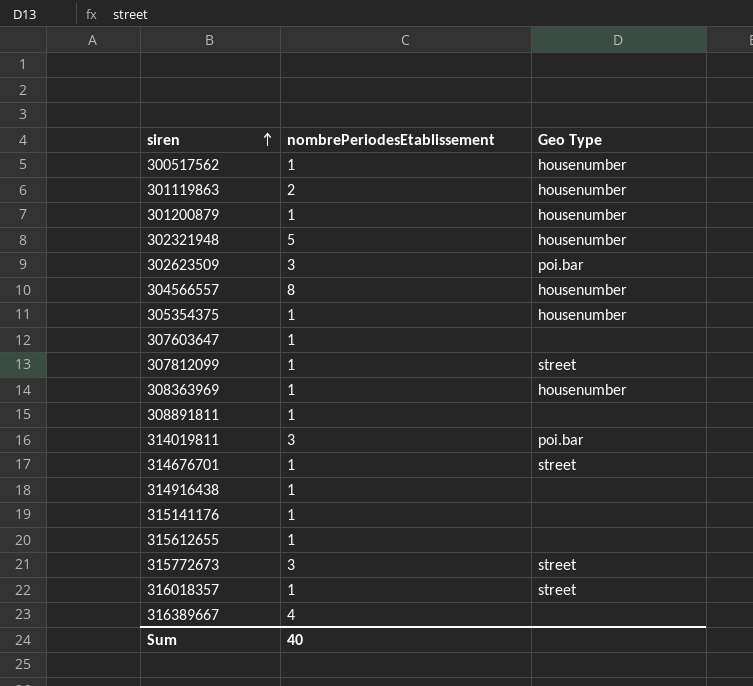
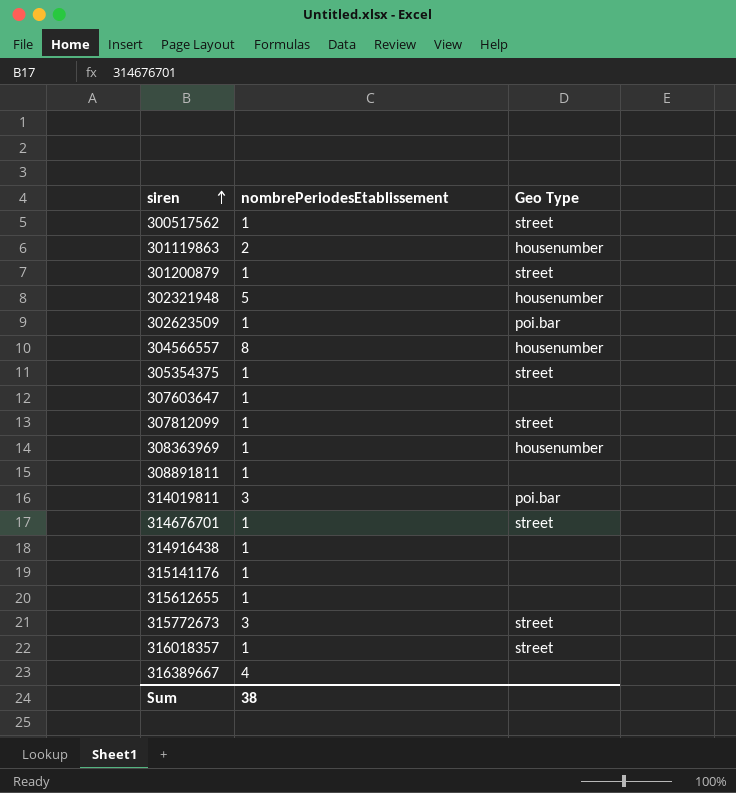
300517562 | Geo Type: housenumber -> street
301200879 | Geo Type: housenumber -> street
302623509 | nombrePeriodesEtablissement: 3 -> 1
305354375 | Geo Type: housenumber -> street
Sum | nombrePeriodesEtablissement: 40 -> 38

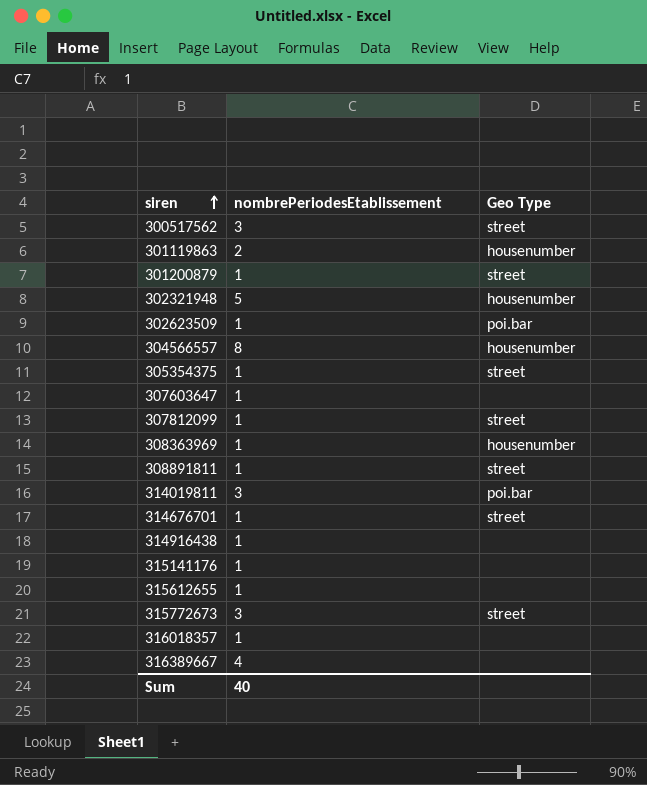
300517562 | nombrePeriodesEtablissement: 1 -> 3
308891811 | Geo Type: none -> street
316018357 | Geo Type: street -> none
Sum | nombrePeriodesEtablissement: 38 -> 40

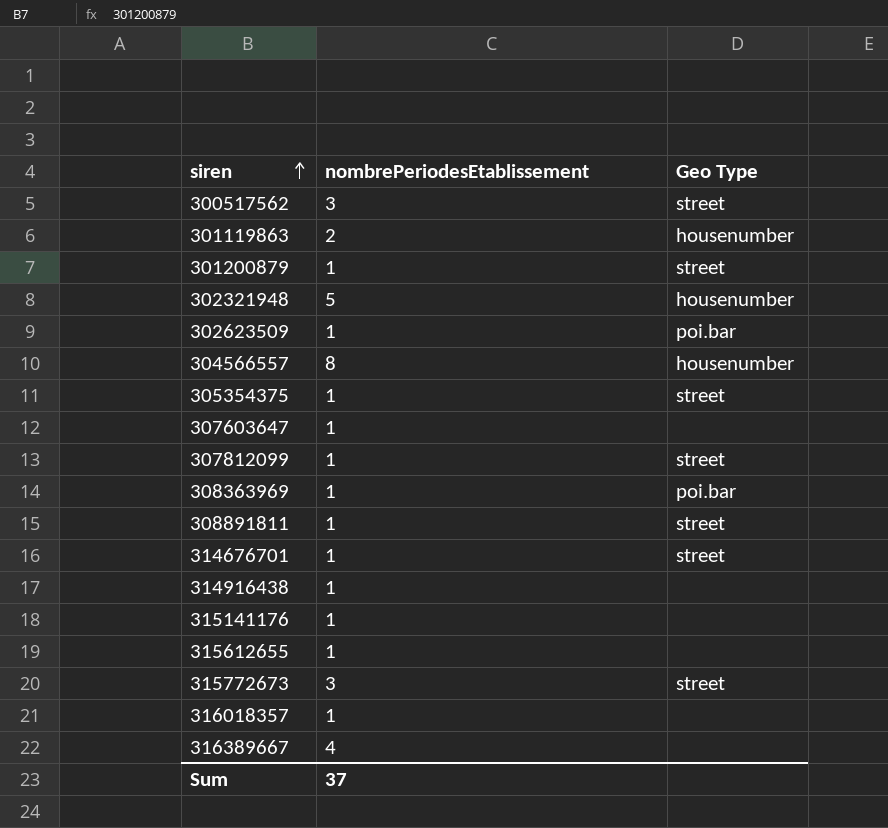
row 314019811: 3 | poi.bar -> none
308363969 | Geo Type: housenumber -> poi.bar
Sum | nombrePeriodesEtablissement: 40 -> 37

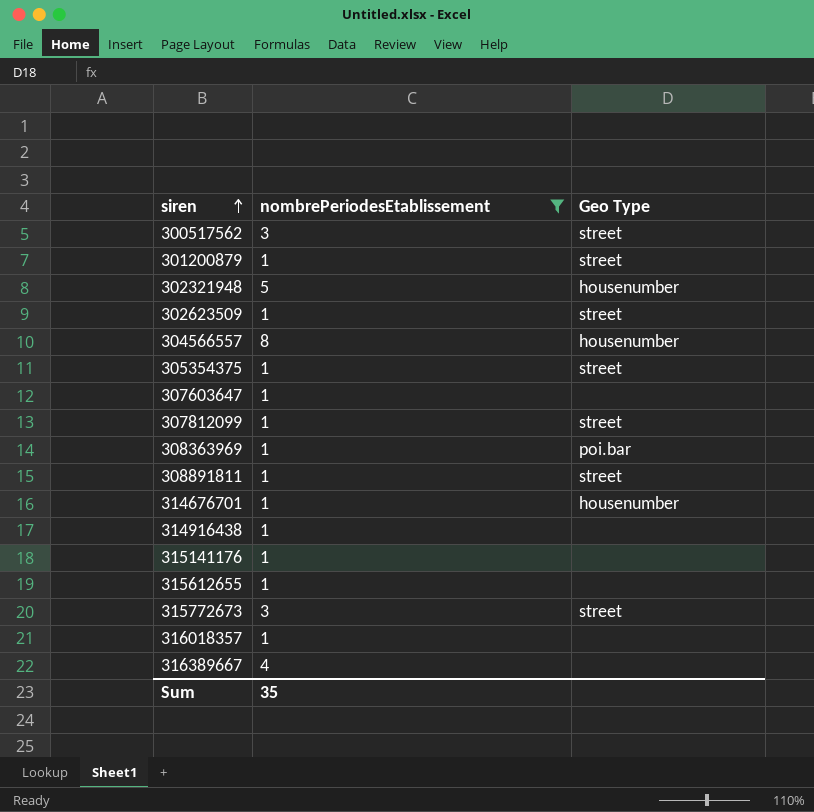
filter: none -> nombrePeriodesEtablissement != 2
302623509 | Geo Type: poi.bar -> street
314676701 | Geo Type: street -> housenumber
Sum | nombrePeriodesEtablissement: 37 -> 35

